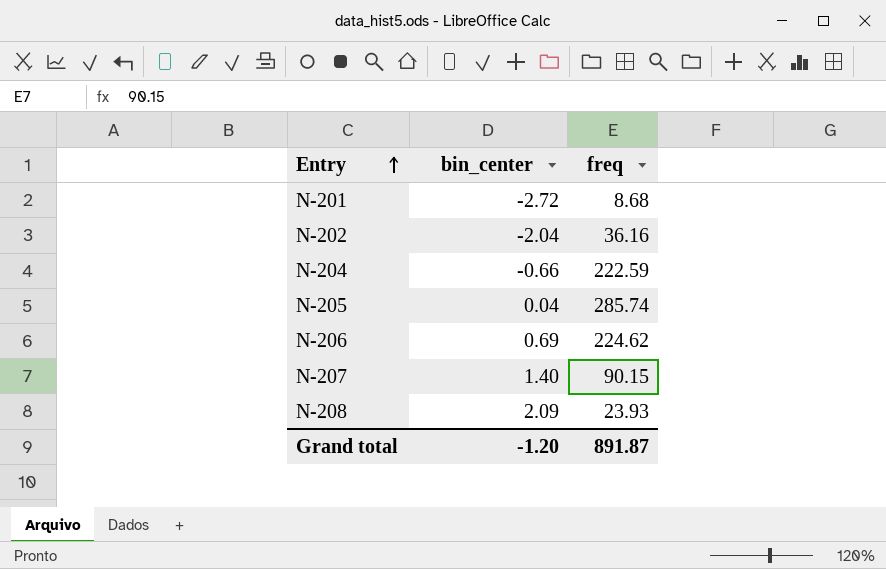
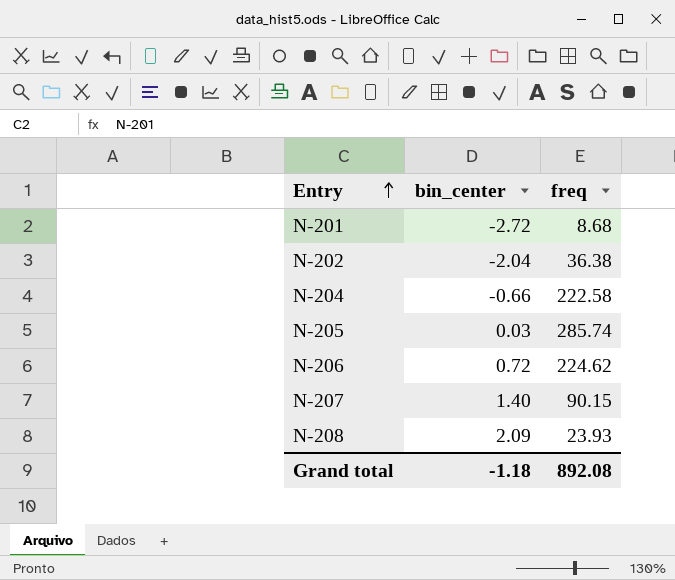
N-202 | freq: 36.16 -> 36.38
N-204 | freq: 222.59 -> 222.58
N-205 | bin_center: 0.04 -> 0.03
N-206 | bin_center: 0.69 -> 0.72
Grand total | bin_center: -1.20 -> -1.18
Grand total | freq: 891.87 -> 892.08

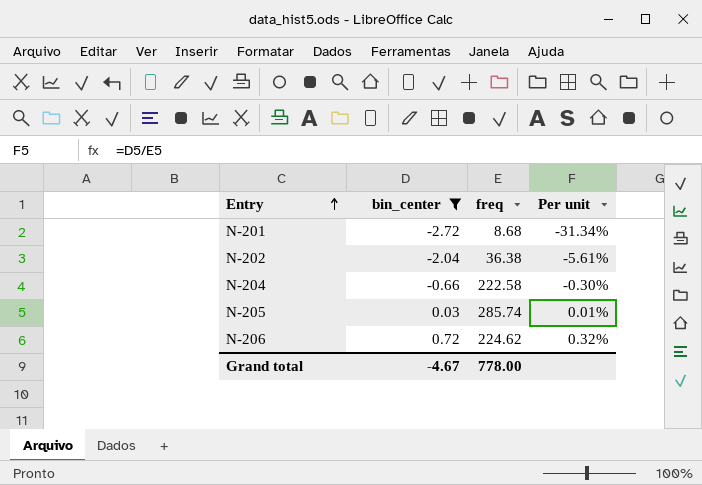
filter: none -> bin_center <= 0.72
column Per unit | formula: none -> [bin_center] / [freq]
Grand total | bin_center: -1.18 -> -4.67
Grand total | freq: 892.08 -> 778.00

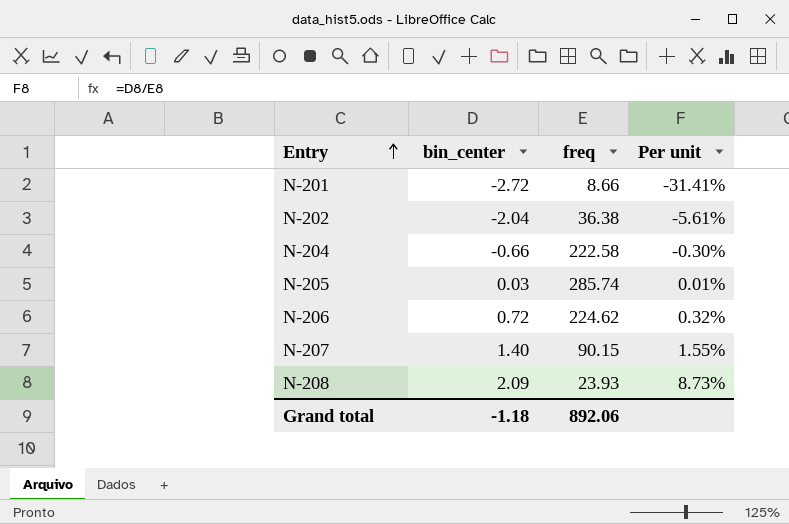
filter: bin_center <= 0.72 -> none
N-201 | freq: 8.68 -> 8.66
N-201 | Per unit: -31.34% -> -31.41%
Grand total | bin_center: -4.67 -> -1.18
Grand total | freq: 778.00 -> 892.06

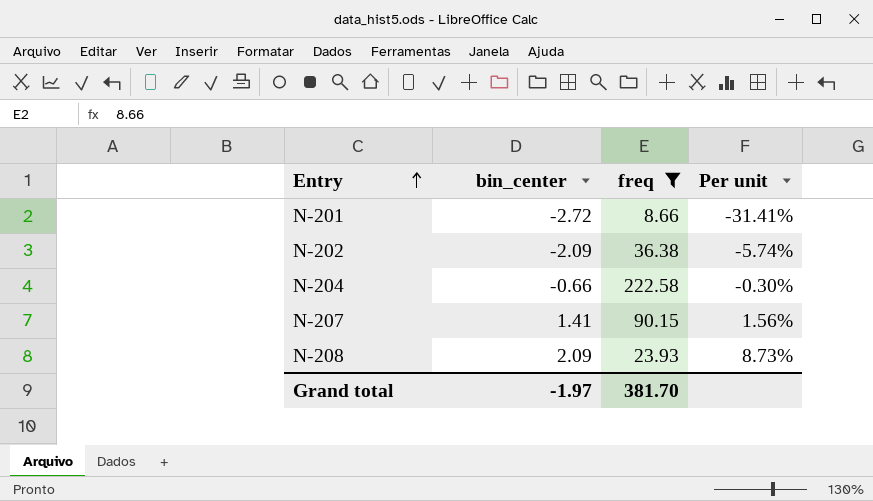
filter: none -> freq <= 222.58
N-202 | bin_center: -2.04 -> -2.09
N-202 | Per unit: -5.61% -> -5.74%
N-207 | bin_center: 1.40 -> 1.41
N-207 | Per unit: 1.55% -> 1.56%
Grand total | bin_center: -1.18 -> -1.97
Grand total | freq: 892.06 -> 381.70

